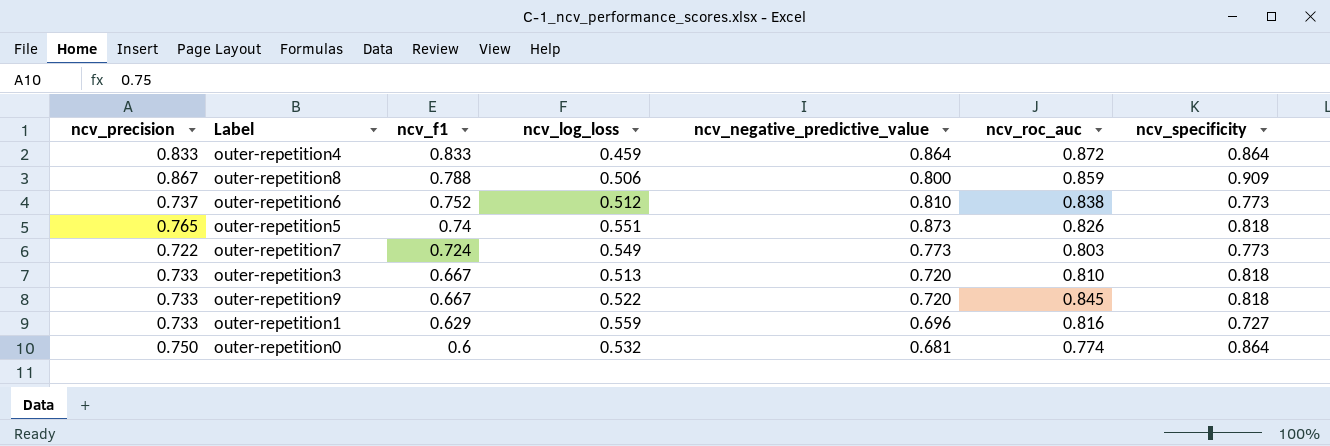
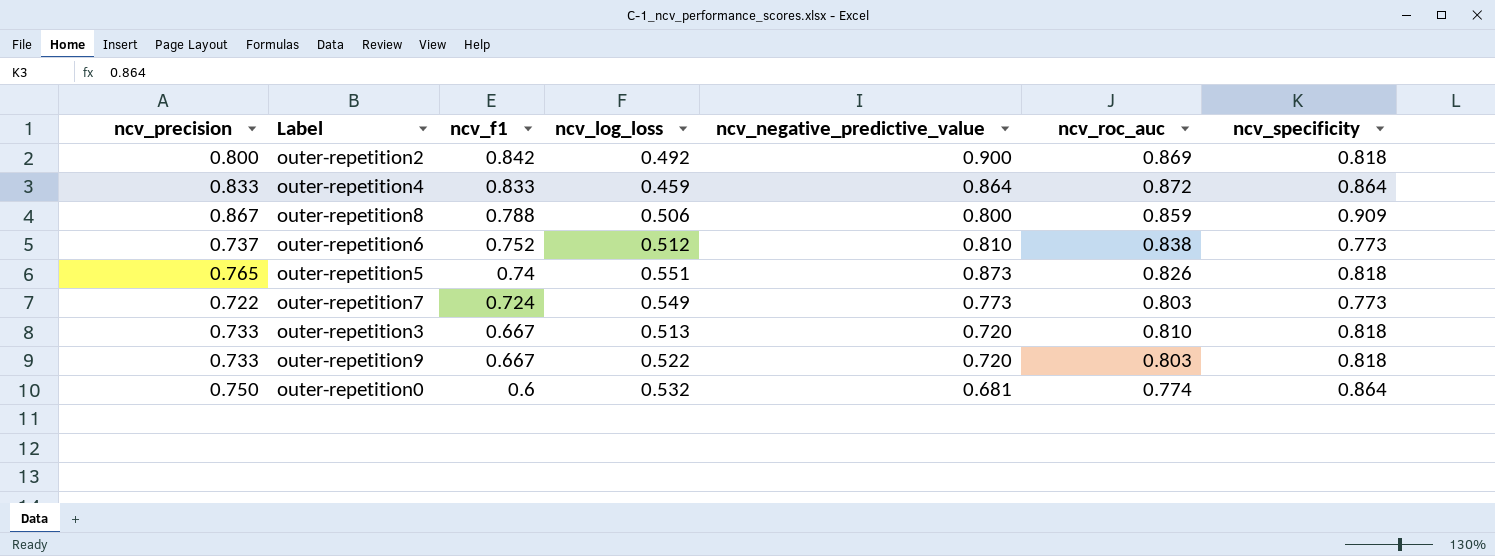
row outer-repetition1: 0.733 | 0.629 | 0.559 | 0.696 | 0.816 | 0.727 -> none
row outer-repetition2: none -> 0.800 | 0.842 | 0.492 | 0.900 | 0.869 | 0.818
outer-repetition9 | ncv_roc_auc: 0.845 -> 0.803

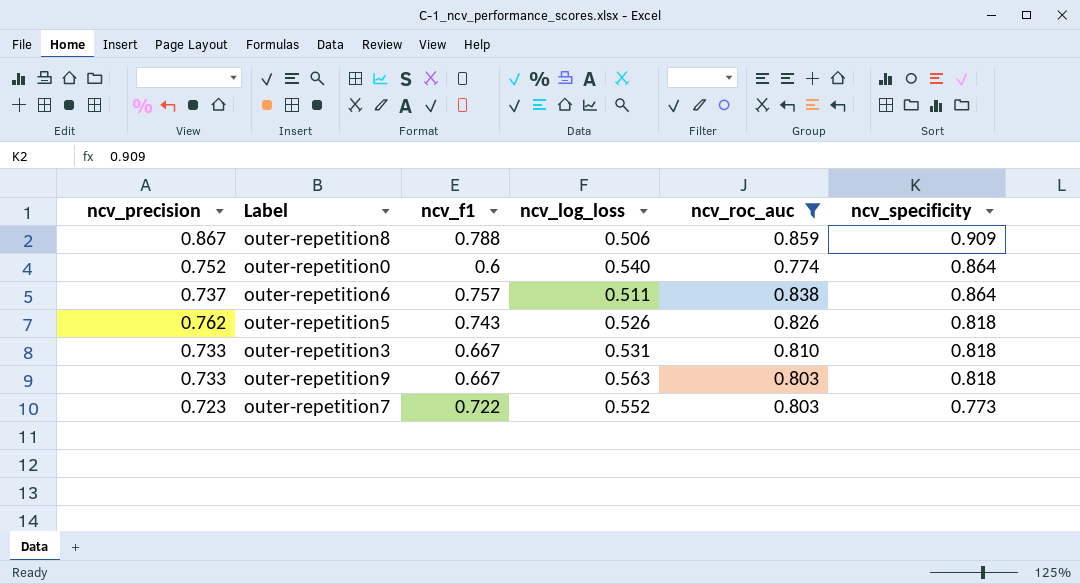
filter: none -> ncv_roc_auc <= 0.859
row order: ncv_f1 descending -> ncv_specificity descending
column ncv_negative_predictive_value | position: 5 -> none
outer-repetition0 | ncv_precision: 0.750 -> 0.752
outer-repetition0 | ncv_log_loss: 0.532 -> 0.540
outer-repetition6 | ncv_f1: 0.752 -> 0.757
outer-repetition6 | ncv_log_loss: 0.512 -> 0.511
outer-repetition6 | ncv_specificity: 0.773 -> 0.864
outer-repetition5 | ncv_precision: 0.765 -> 0.762
outer-repetition5 | ncv_f1: 0.74 -> 0.743
outer-repetition5 | ncv_log_loss: 0.551 -> 0.526
outer-repetition3 | ncv_log_loss: 0.513 -> 0.531
outer-repetition9 | ncv_log_loss: 0.522 -> 0.563
outer-repetition7 | ncv_precision: 0.722 -> 0.723
outer-repetition7 | ncv_f1: 0.724 -> 0.722
outer-repetition7 | ncv_log_loss: 0.549 -> 0.552

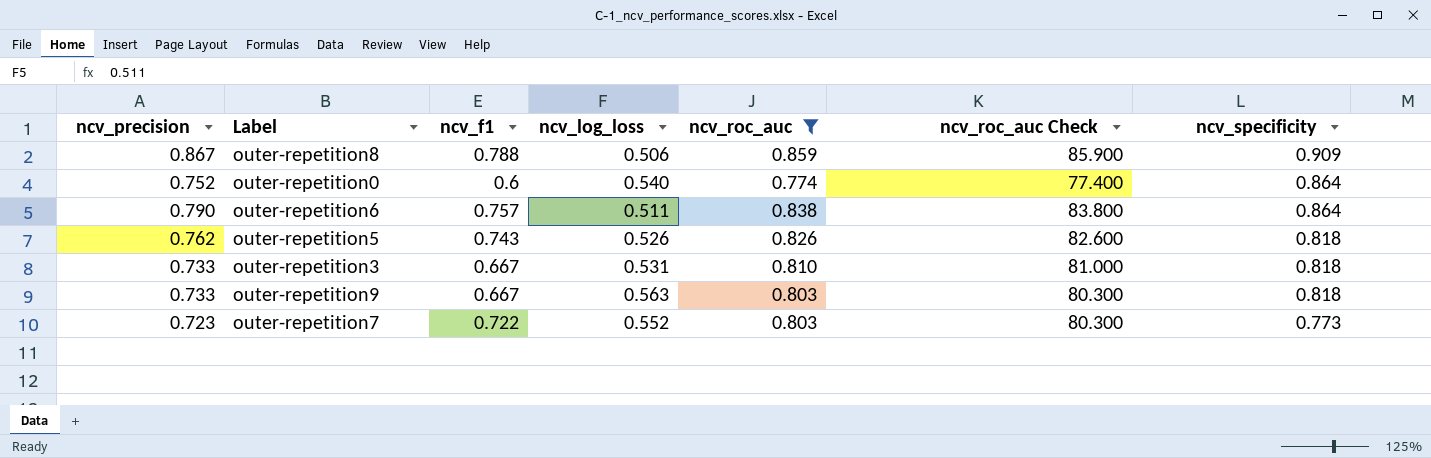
column ncv_roc_auc Check | formula: none -> [ncv_roc_auc] * 100
outer-repetition6 | ncv_precision: 0.737 -> 0.790

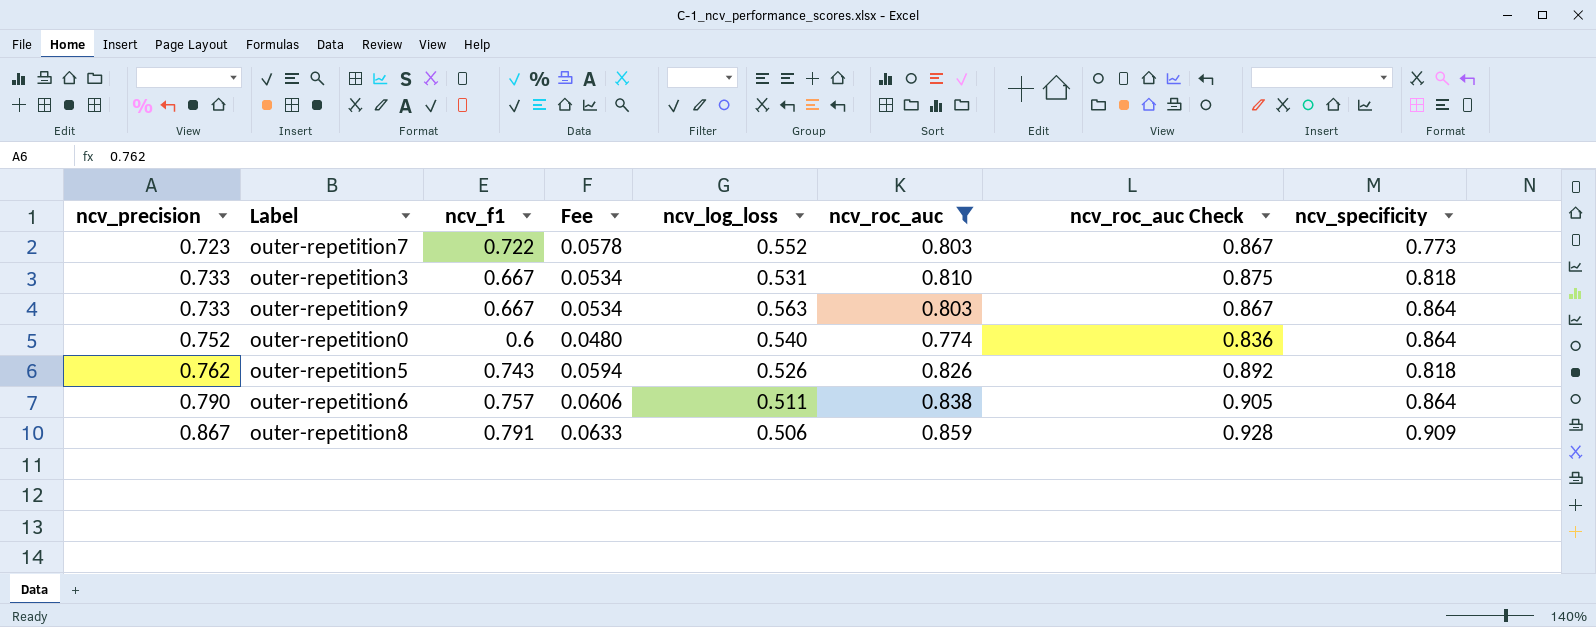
row order: ncv_specificity descending -> ncv_precision ascending
column Fee | formula: none -> [ncv_f1] * 0.08
column ncv_roc_auc Check | formula: [ncv_roc_auc] * 100 -> [ncv_roc_auc] * 1.08
outer-repetition9 | ncv_specificity: 0.818 -> 0.864
outer-repetition8 | ncv_f1: 0.788 -> 0.791

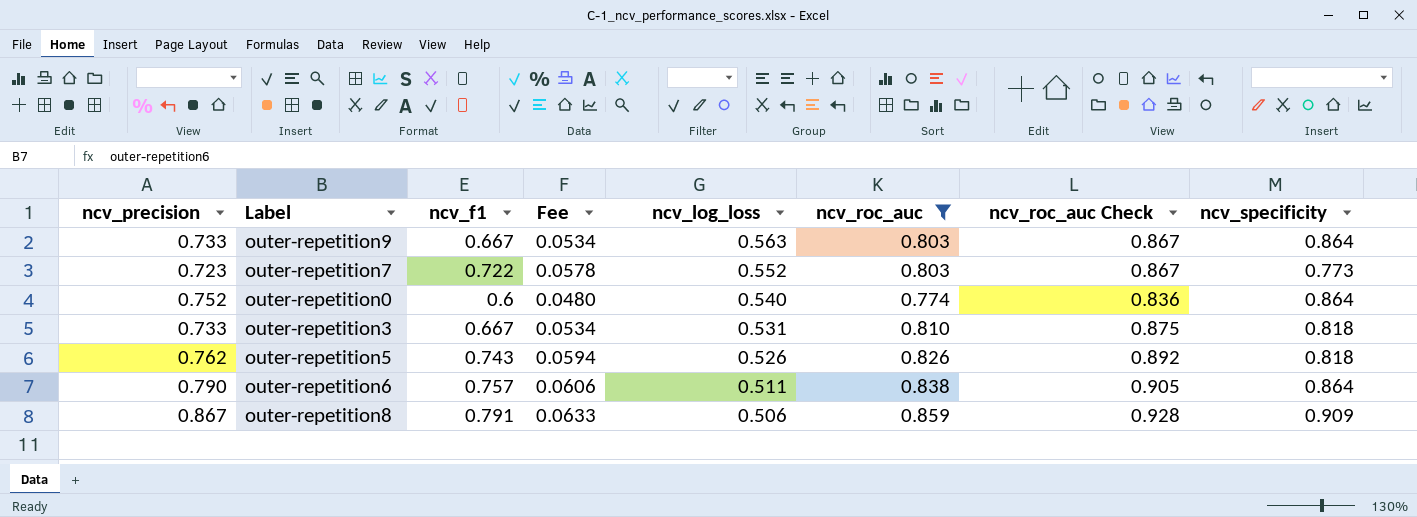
row order: ncv_precision ascending -> ncv_log_loss descending

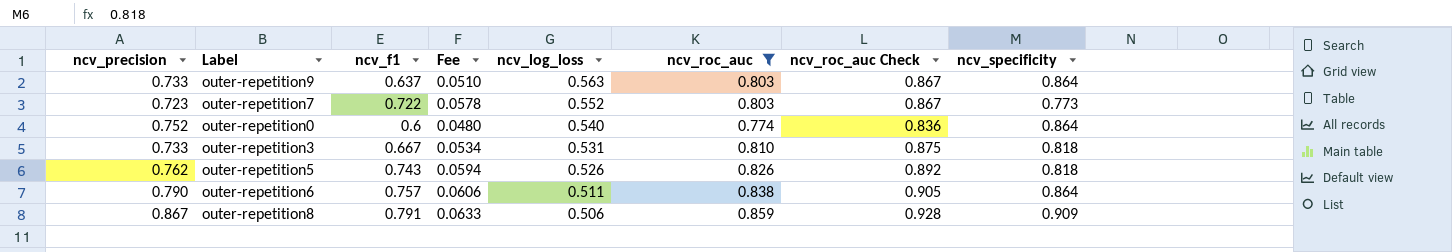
outer-repetition9 | ncv_f1: 0.667 -> 0.637
outer-repetition9 | Fee: 0.0534 -> 0.0510

